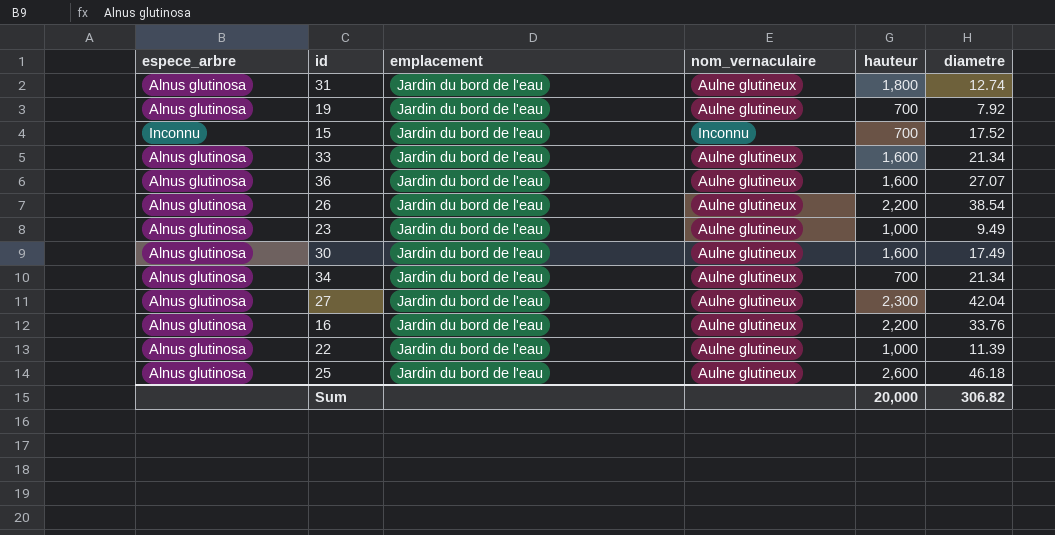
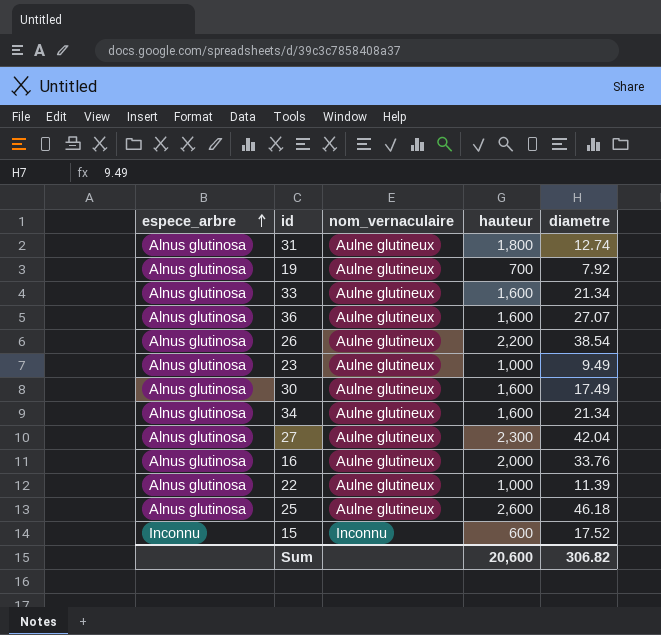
row order: none -> espece_arbre ascending
column emplacement | position: 3 -> none
34 | hauteur: 700 -> 1,600
16 | hauteur: 2,200 -> 2,000
15 | hauteur: 700 -> 600
Sum | hauteur: 20,000 -> 20,600

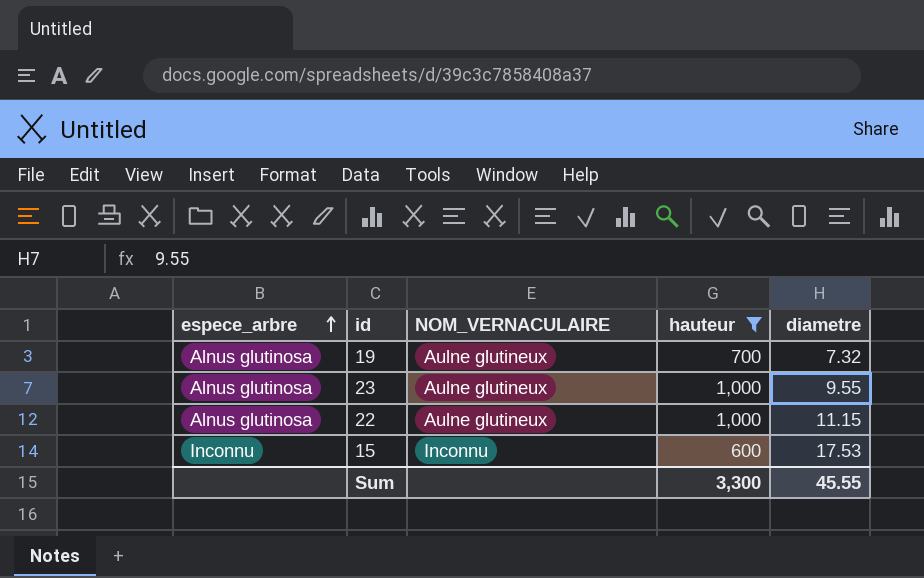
filter: none -> hauteur <= 1,000
column name: nom_vernaculaire -> NOM_VERNACULAIRE
19 | diametre: 7.92 -> 7.32
23 | diametre: 9.49 -> 9.55
22 | diametre: 11.39 -> 11.15
15 | diametre: 17.52 -> 17.53
Sum | hauteur: 20,600 -> 3,300
Sum | diametre: 306.82 -> 45.55

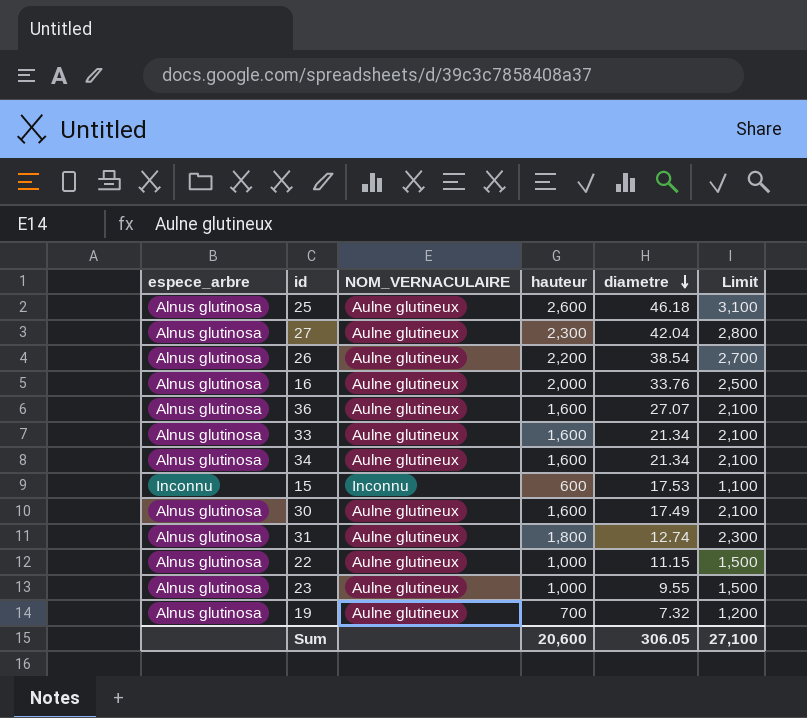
filter: hauteur <= 1,000 -> none
row order: espece_arbre ascending -> diametre descending
column Limit | formula: none -> [hauteur] + 500
Sum | hauteur: 3,300 -> 20,600
Sum | diametre: 45.55 -> 306.05

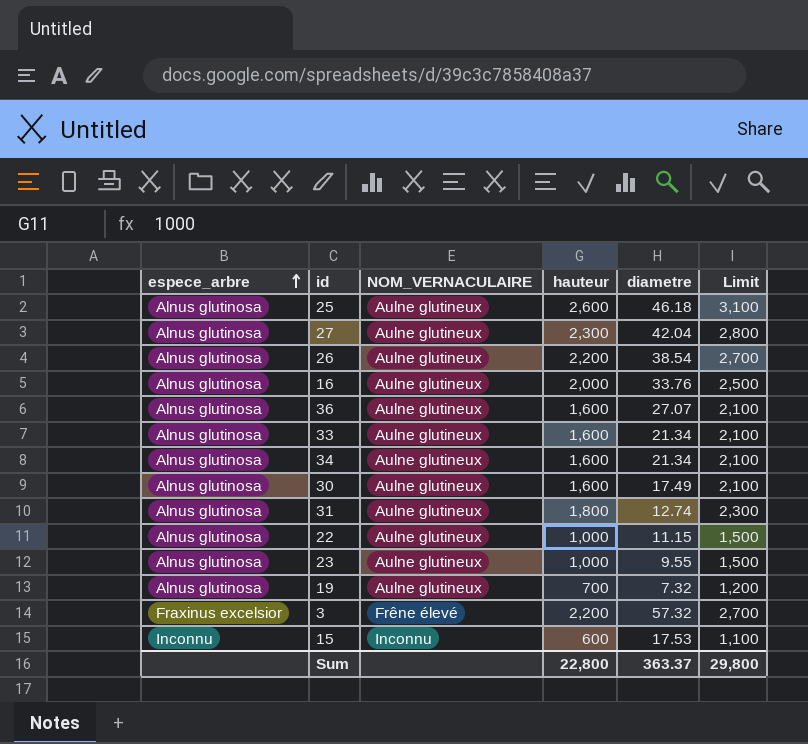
row order: diametre descending -> espece_arbre ascending
row 3: none -> Fraxinus excelsior | Frêne élevé | 2,200 | 57.32 | 2,700
Sum | hauteur: 20,600 -> 22,800
Sum | diametre: 306.05 -> 363.37
Sum | Limit: 27,100 -> 29,800

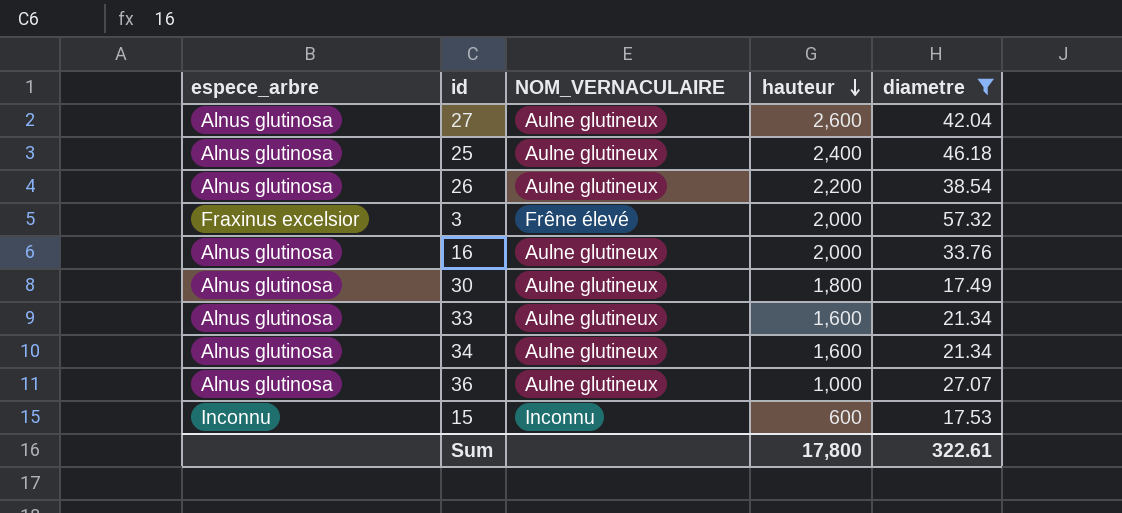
filter: none -> diametre >= 17.49
row order: espece_arbre ascending -> hauteur descending
column Limit | formula: [hauteur] + 500 -> none
27 | hauteur: 2,300 -> 2,600
25 | hauteur: 2,600 -> 2,400
3 | hauteur: 2,200 -> 2,000
30 | hauteur: 1,600 -> 1,800
36 | hauteur: 1,600 -> 1,000
Sum | hauteur: 22,800 -> 17,800
Sum | diametre: 363.37 -> 322.61

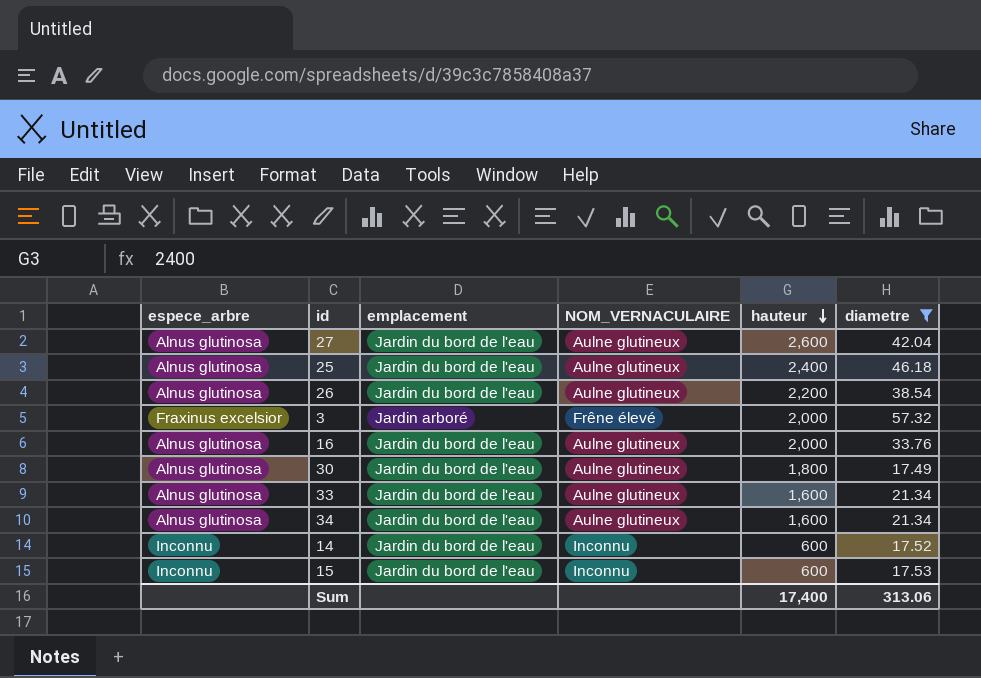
column emplacement | position: none -> 3
row 36: Alnus glutinosa | Aulne glutineux | 1,000 | 27.07 -> none
row 14: none -> Inconnu | Jardin du bord de l'eau | Inconnu | 600 | 17.52
Sum | hauteur: 17,800 -> 17,400
Sum | diametre: 322.61 -> 313.06

